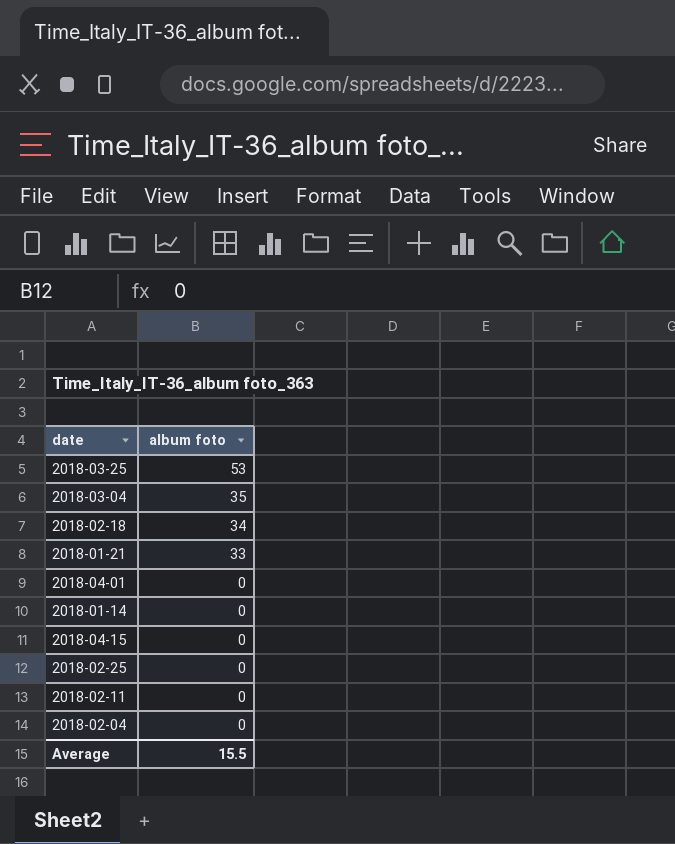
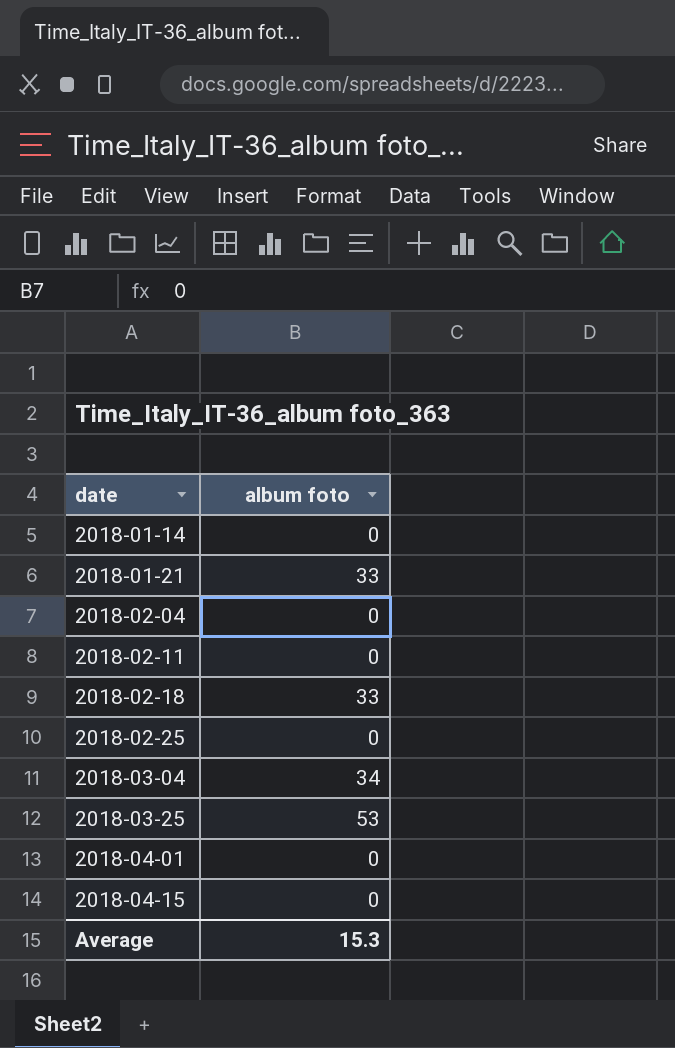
row order: album foto descending -> date ascending
2018-02-18 | album foto: 34 -> 33
2018-03-04 | album foto: 35 -> 34
Average | album foto: 15.5 -> 15.3

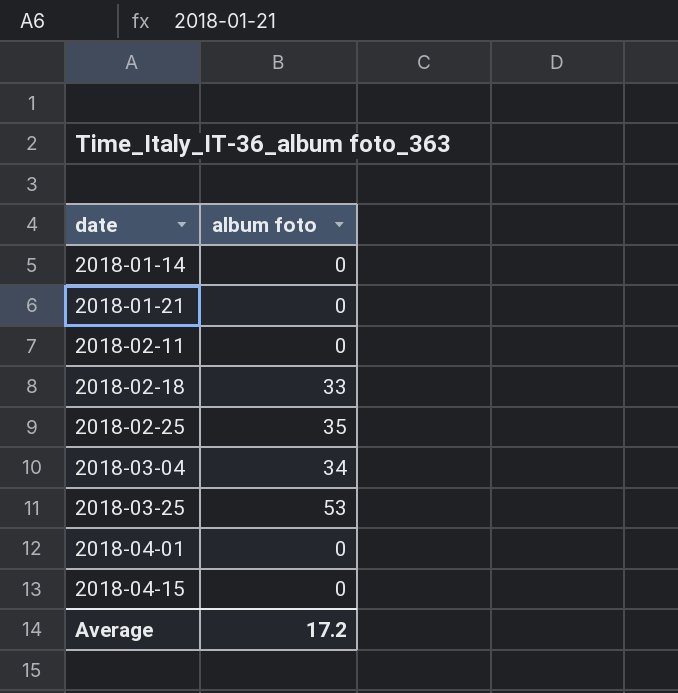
row 2018-02-04: 0 -> none
2018-01-21 | album foto: 33 -> 0
2018-02-25 | album foto: 0 -> 35
Average | album foto: 15.3 -> 17.2

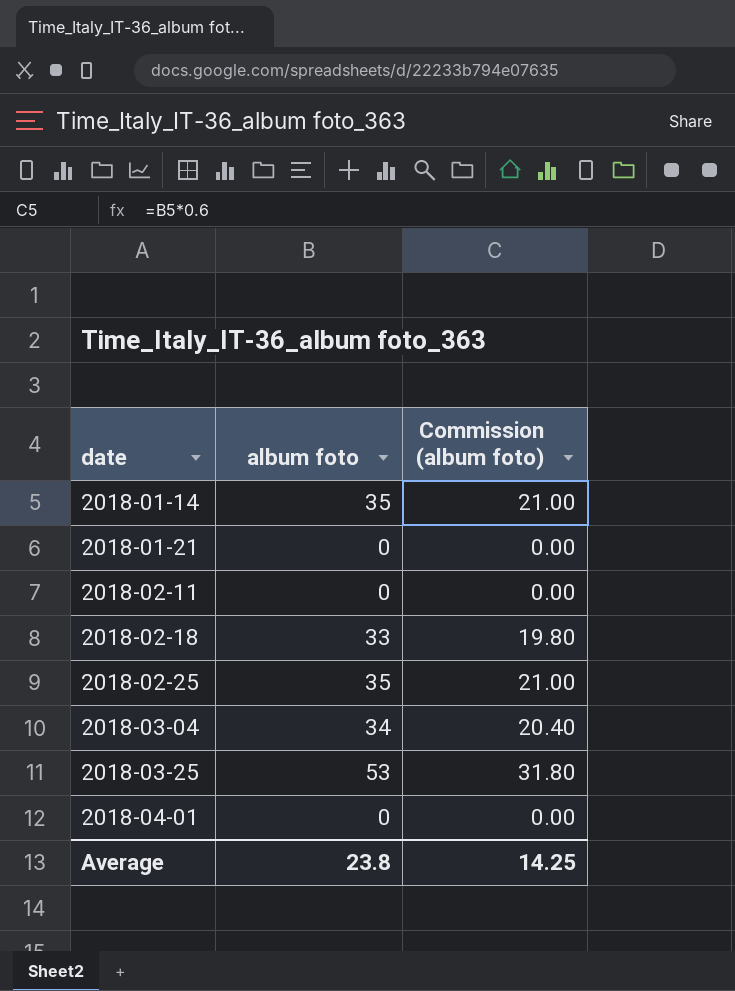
column Commission (album foto) | formula: none -> [album foto] * 0.6
row 2018-04-15: 0 -> none
2018-01-14 | album foto: 0 -> 35
Average | album foto: 17.2 -> 23.8

